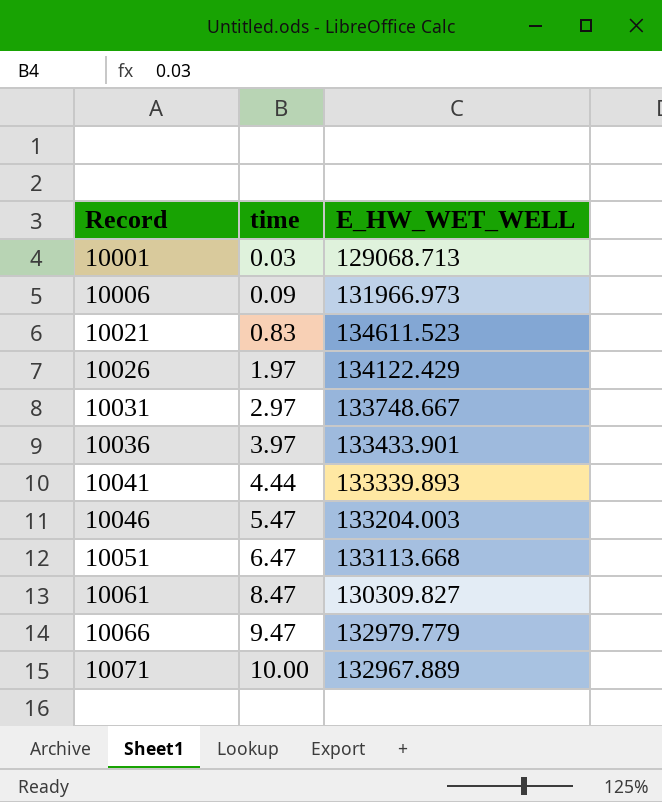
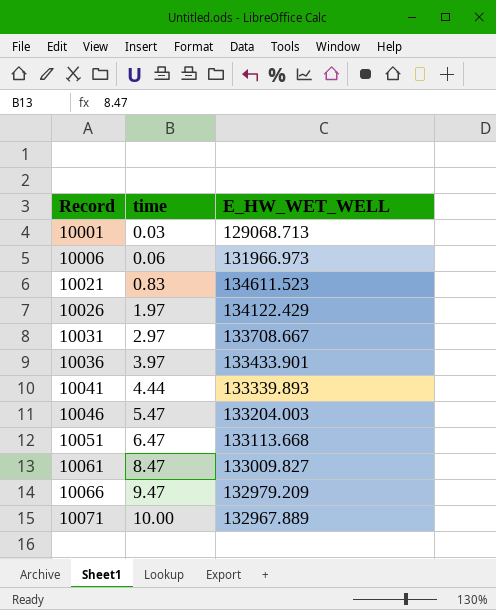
10006 | time: 0.09 -> 0.06
10031 | E_HW_WET_WELL: 133748.667 -> 133708.667
10061 | E_HW_WET_WELL: 130309.827 -> 133009.827
10066 | E_HW_WET_WELL: 132979.779 -> 132979.209

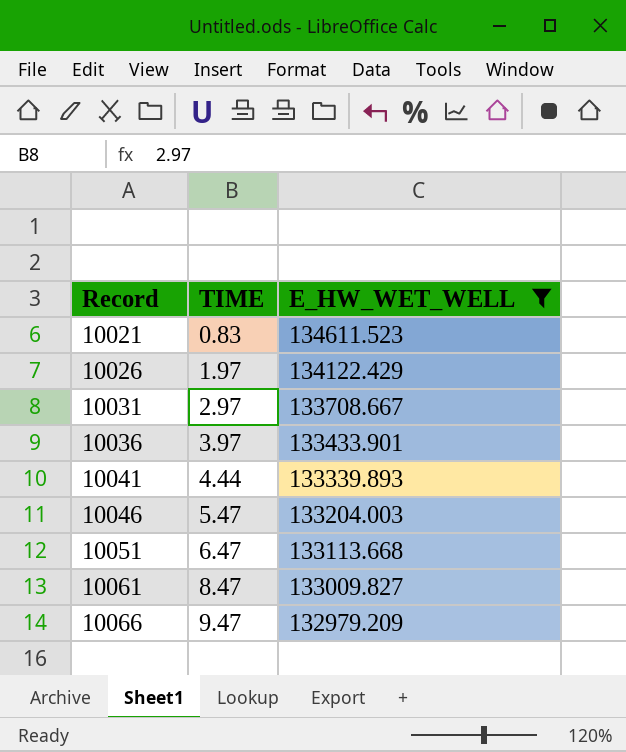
filter: none -> E_HW_WET_WELL >= 132979.209
column name: time -> TIME

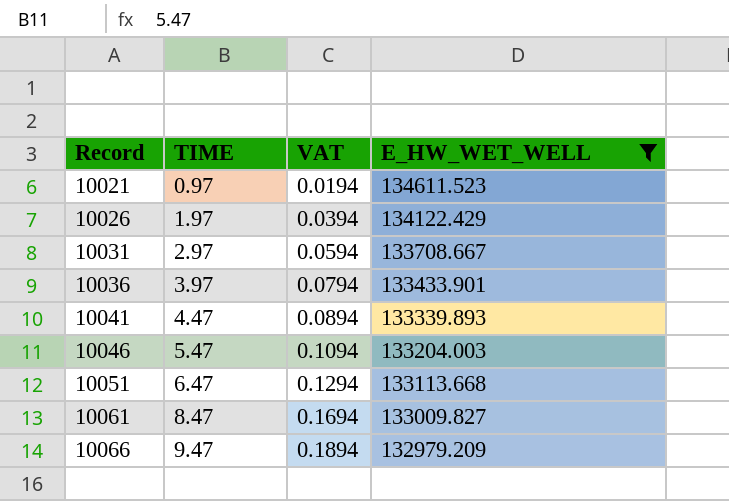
column VAT | formula: none -> [TIME] * 0.02
10021 | TIME: 0.83 -> 0.97
10041 | TIME: 4.44 -> 4.47

